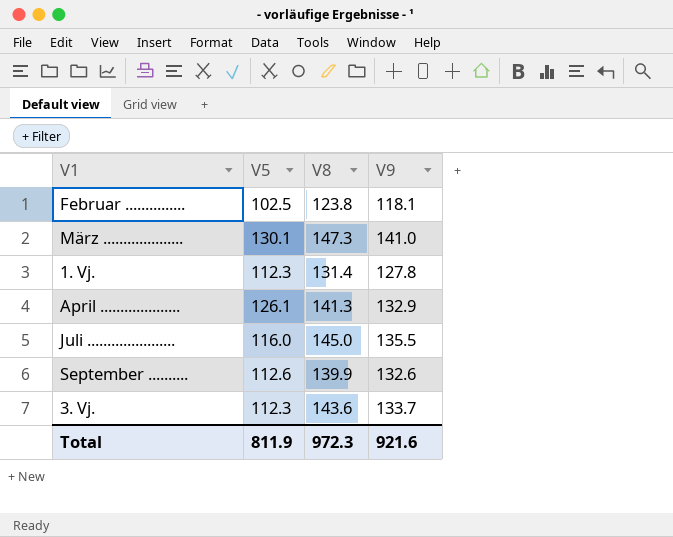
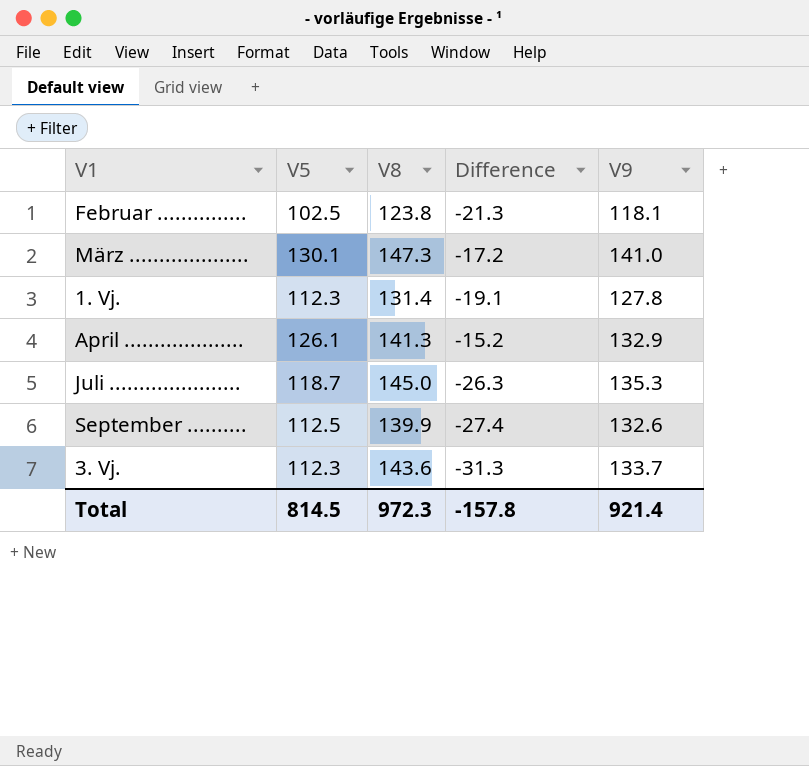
column Difference | formula: none -> [V5] - [V8]
Juli ...................... | V5: 116.0 -> 118.7
Juli ...................... | V9: 135.5 -> 135.3
September .......... | V5: 112.6 -> 112.5
Total | V5: 811.9 -> 814.5
Total | V9: 921.6 -> 921.4

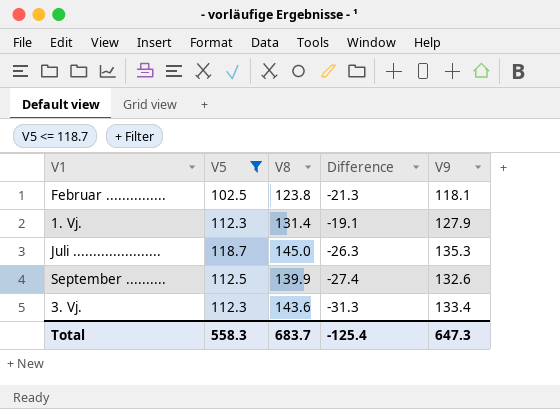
filter: none -> V5 <= 118.7
1. Vj. | V9: 127.8 -> 127.9
3. Vj. | V9: 133.7 -> 133.4
Total | V5: 814.5 -> 558.3
Total | V8: 972.3 -> 683.7
Total | Difference: -157.8 -> -125.4
Total | V9: 921.4 -> 647.3

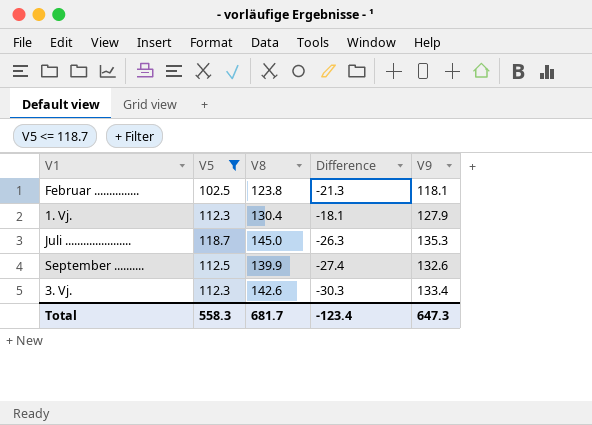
1. Vj. | V8: 131.4 -> 130.4
1. Vj. | Difference: -19.1 -> -18.1
3. Vj. | V8: 143.6 -> 142.6
3. Vj. | Difference: -31.3 -> -30.3
Total | V8: 683.7 -> 681.7
Total | Difference: -125.4 -> -123.4

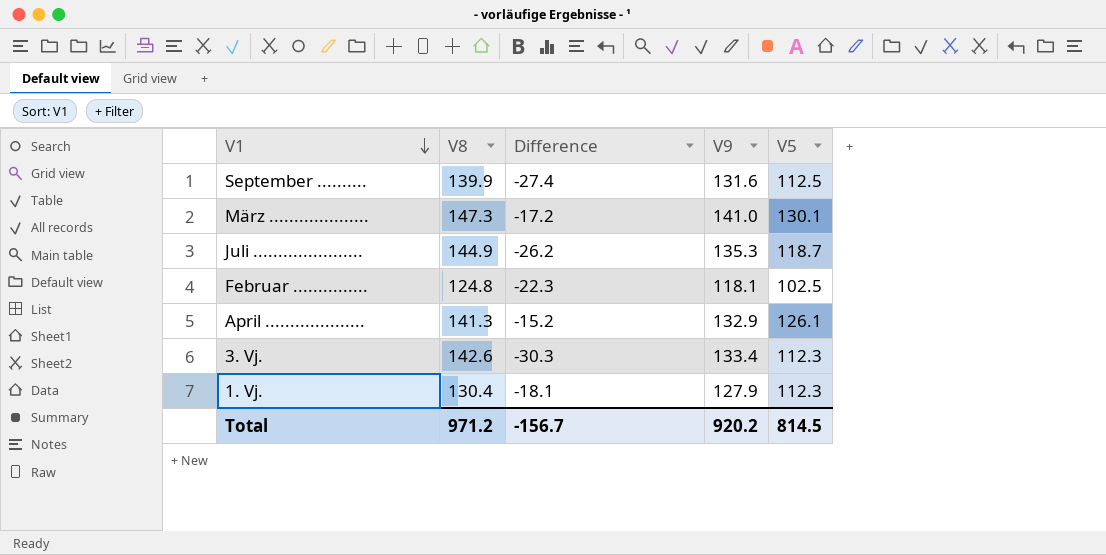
filter: V5 <= 118.7 -> none
row order: none -> V1 descending
column V5 | position: 2 -> 5
September .......... | V9: 132.6 -> 131.6
Juli ...................... | V8: 145.0 -> 144.9
Juli ...................... | Difference: -26.3 -> -26.2
Februar ............... | V8: 123.8 -> 124.8
Februar ............... | Difference: -21.3 -> -22.3
Total | V8: 681.7 -> 971.2
Total | Difference: -123.4 -> -156.7
Total | V9: 647.3 -> 920.2
Total | V5: 558.3 -> 814.5

